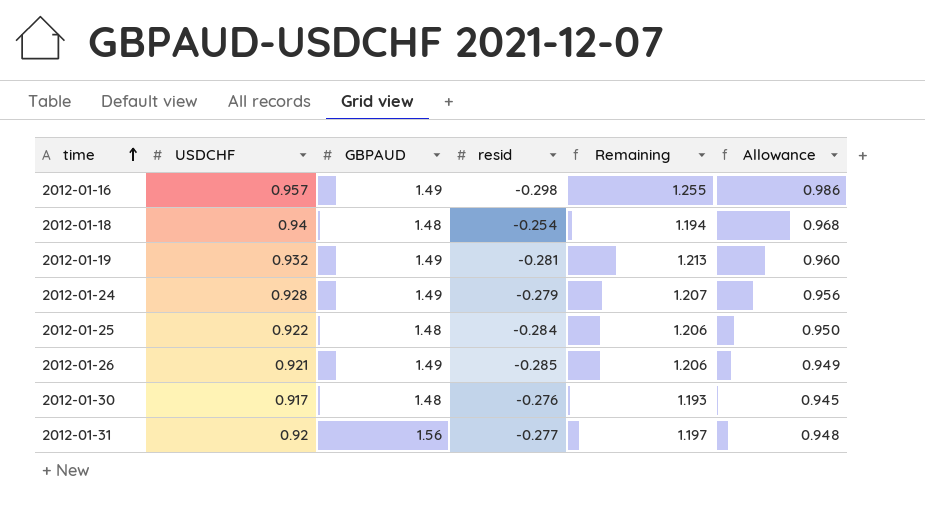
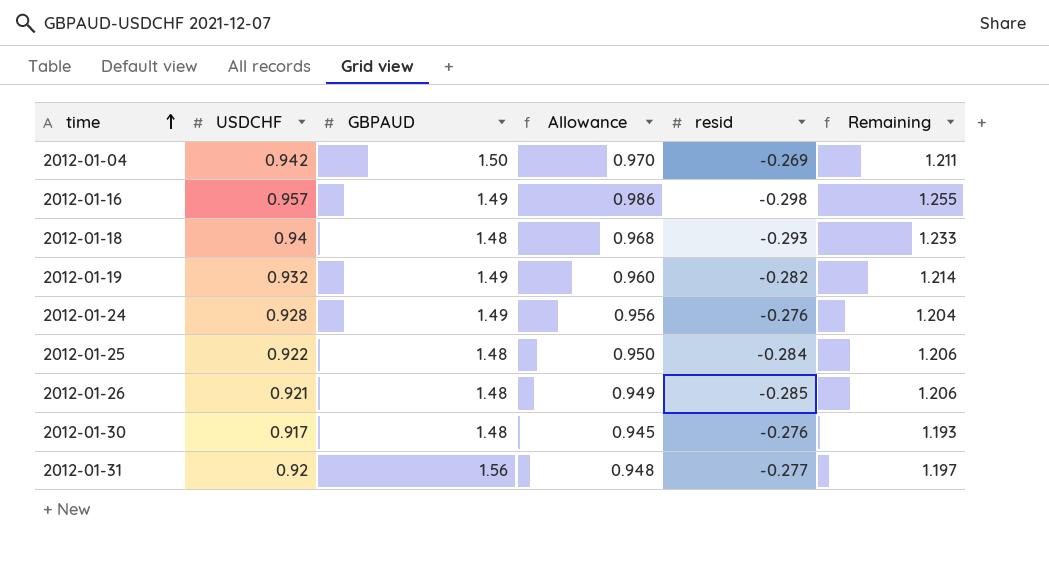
column Allowance | position: 6 -> 4
row 2012-01-04: none -> 0.942 | 1.50 | 0.970 | -0.269 | 1.211
2012-01-18 | resid: -0.254 -> -0.293
2012-01-18 | Remaining: 1.194 -> 1.233
2012-01-19 | resid: -0.281 -> -0.282
2012-01-19 | Remaining: 1.213 -> 1.214
2012-01-24 | resid: -0.279 -> -0.276
2012-01-24 | Remaining: 1.207 -> 1.204
2012-01-26 | GBPAUD: 1.49 -> 1.48

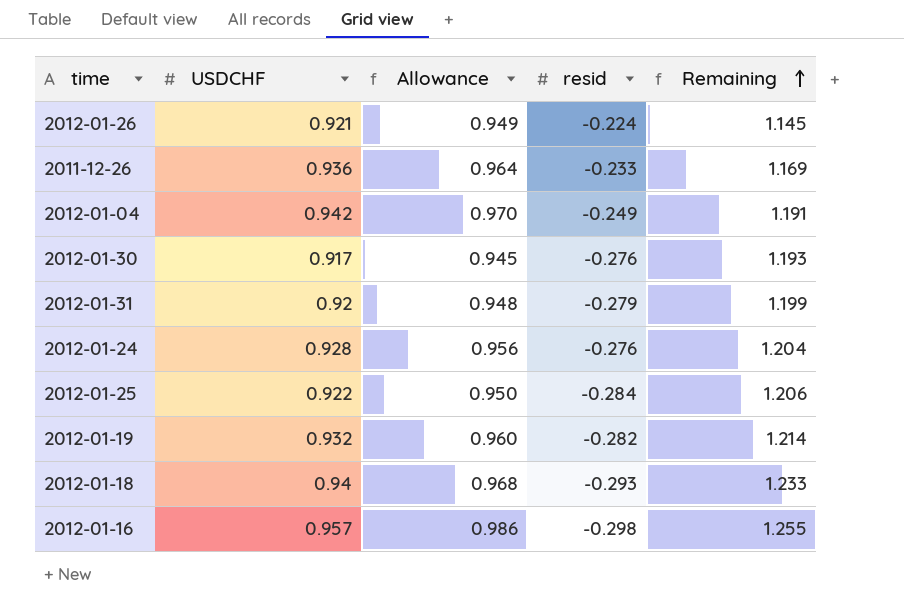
row order: time ascending -> Remaining ascending
column GBPAUD | position: 3 -> none
2012-01-26 | resid: -0.285 -> -0.224
2012-01-26 | Remaining: 1.206 -> 1.145
row 2011-12-26: none -> 0.936 | 0.964 | -0.233 | 1.169
2012-01-04 | resid: -0.269 -> -0.249
2012-01-04 | Remaining: 1.211 -> 1.191
2012-01-31 | resid: -0.277 -> -0.279
2012-01-31 | Remaining: 1.197 -> 1.199

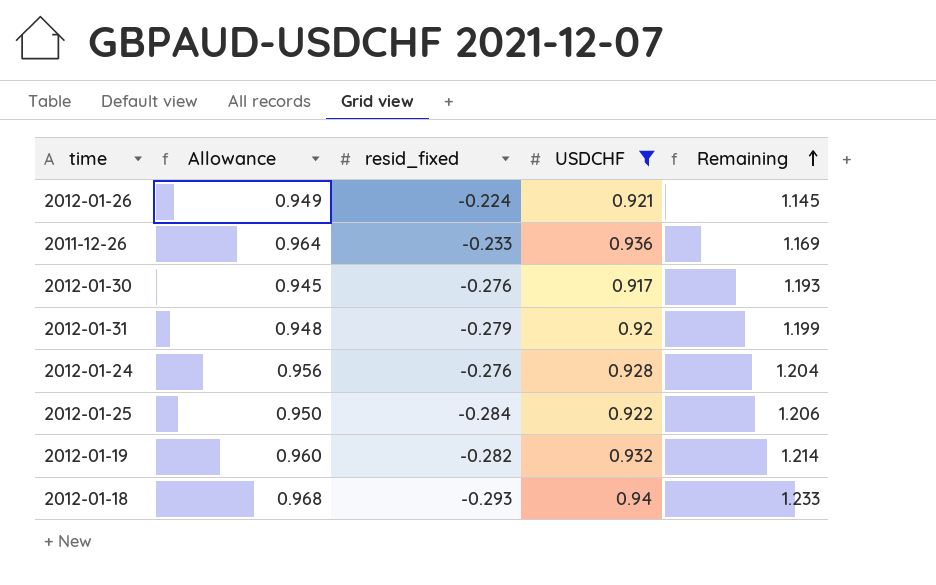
filter: none -> USDCHF <= 0.94
column name: resid -> resid_fixed
column USDCHF | position: 2 -> 4

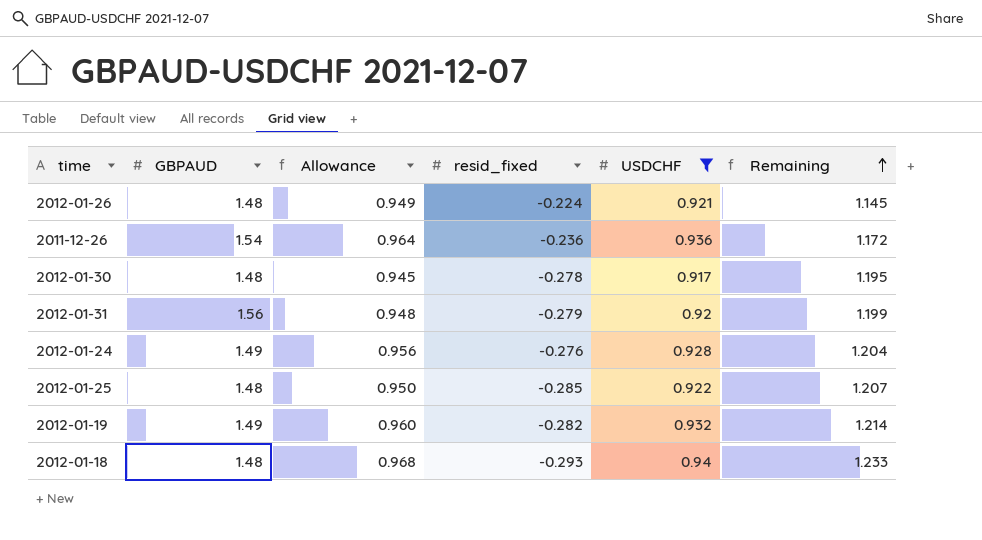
column GBPAUD | position: none -> 2
2011-12-26 | resid_fixed: -0.233 -> -0.236
2011-12-26 | Remaining: 1.169 -> 1.172
2012-01-30 | resid_fixed: -0.276 -> -0.278
2012-01-30 | Remaining: 1.193 -> 1.195
2012-01-25 | resid_fixed: -0.284 -> -0.285
2012-01-25 | Remaining: 1.206 -> 1.207

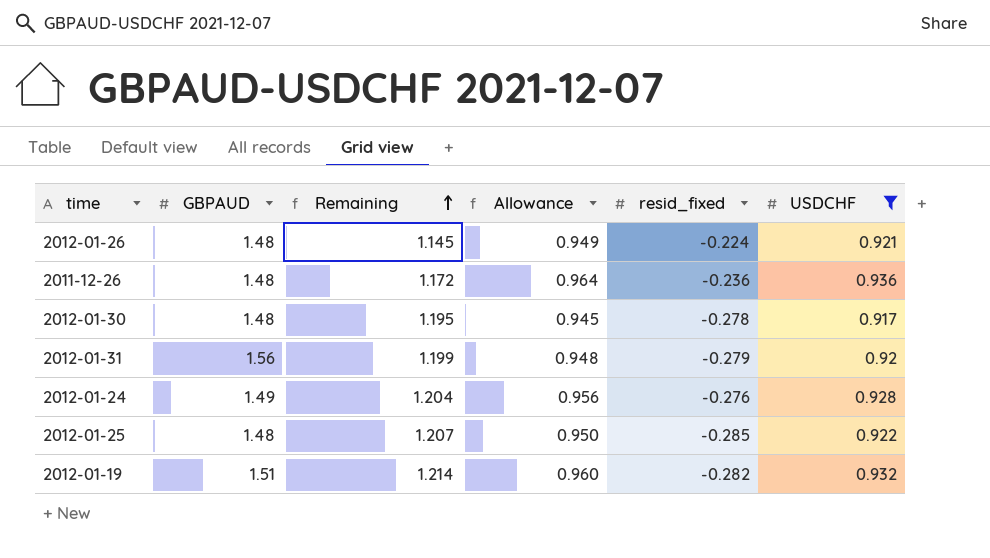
column Remaining | position: 6 -> 3
row 2012-01-18: 1.48 | 0.968 | -0.293 | 0.94 | 1.233 -> none
2011-12-26 | GBPAUD: 1.54 -> 1.48
2012-01-19 | GBPAUD: 1.49 -> 1.51

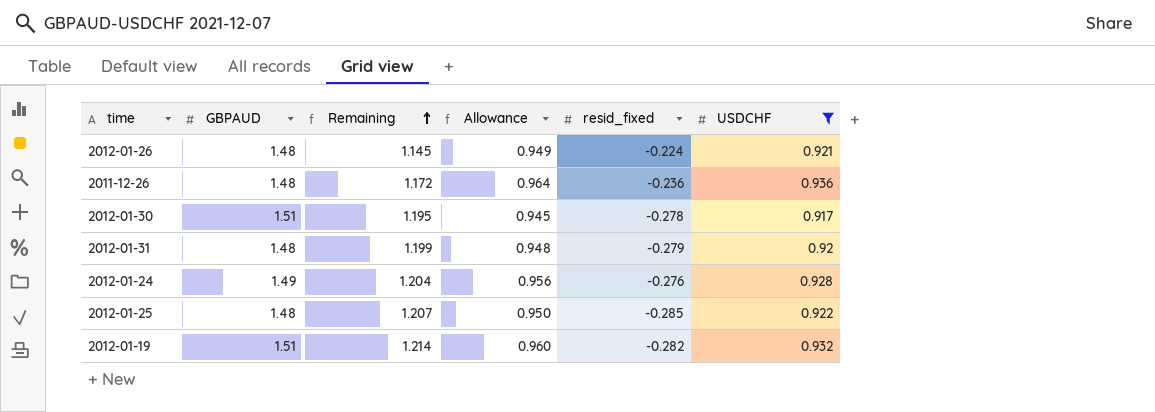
2012-01-30 | GBPAUD: 1.48 -> 1.51
2012-01-31 | GBPAUD: 1.56 -> 1.48

